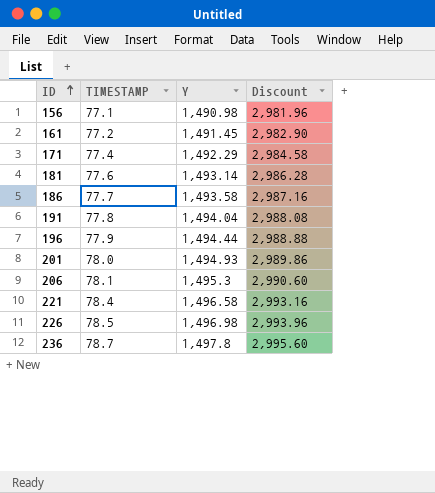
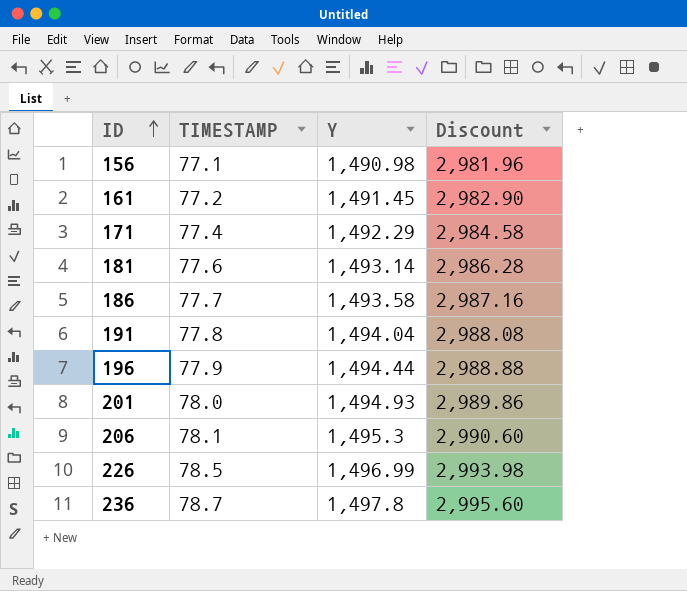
row 221: 78.4 | 1,496.58 | 2,993.16 -> none
226 | Y: 1,496.98 -> 1,496.99
226 | Discount: 2,993.96 -> 2,993.98

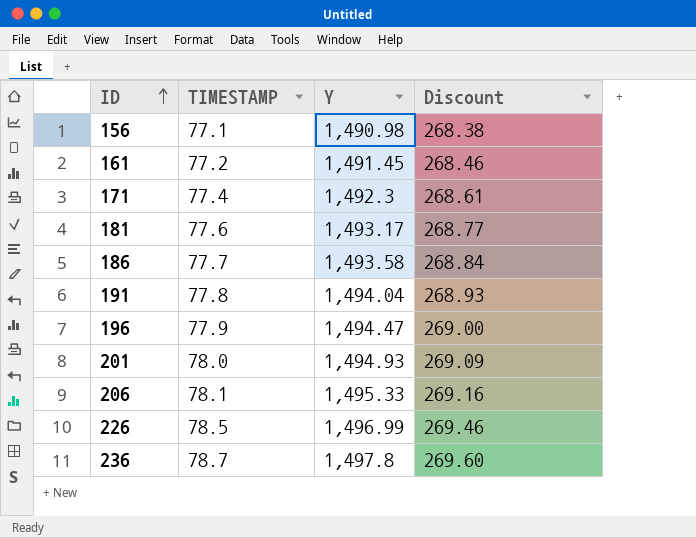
column Discount | formula: [Y] * 2 -> [Y] * 0.18
171 | Y: 1,492.29 -> 1,492.3
181 | Y: 1,493.14 -> 1,493.17
196 | Y: 1,494.44 -> 1,494.47
206 | Y: 1,495.3 -> 1,495.33

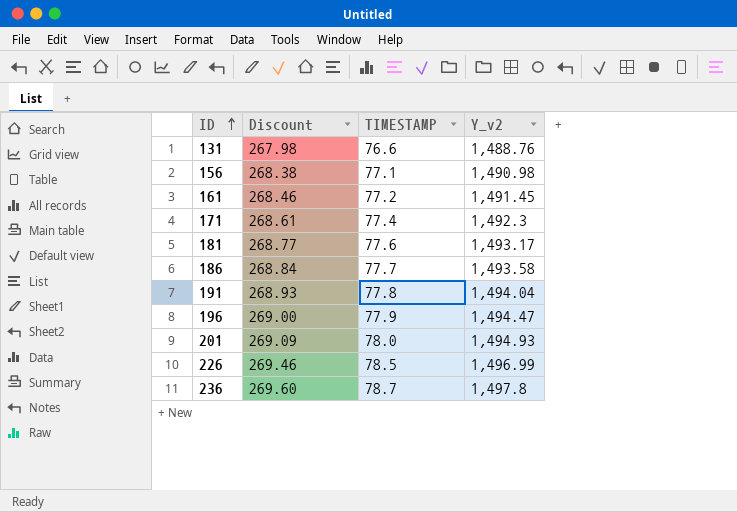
column Discount | position: 4 -> 2
column name: Y -> Y_v2
row 206: 78.1 | 1,495.33 | 269.16 -> none
row 131: none -> 267.98 | 76.6 | 1,488.76

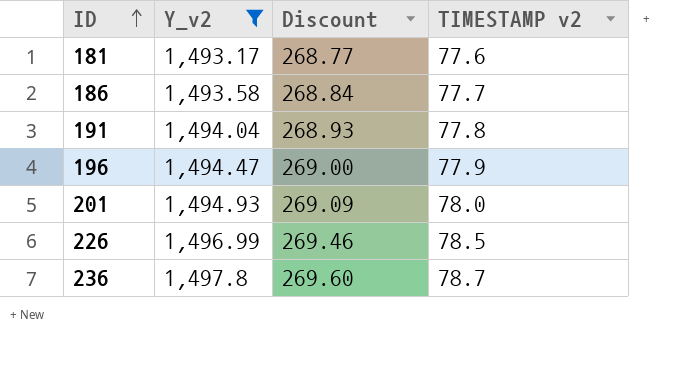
filter: none -> Y_v2 >= 1,493.17
column Y_v2 | position: 4 -> 2
column name: TIMESTAMP -> TIMESTAMP v2

